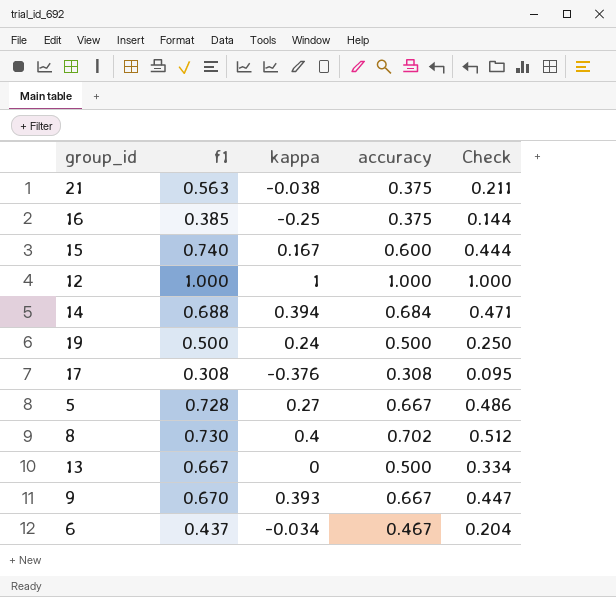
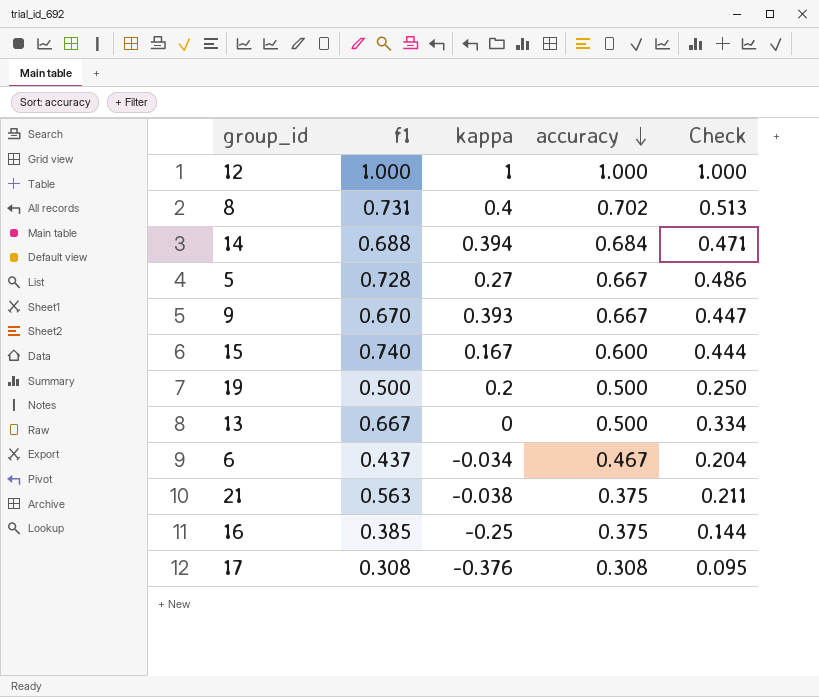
row order: none -> accuracy descending
8 | f1: 0.730 -> 0.731
8 | Check: 0.512 -> 0.513
19 | kappa: 0.24 -> 0.2

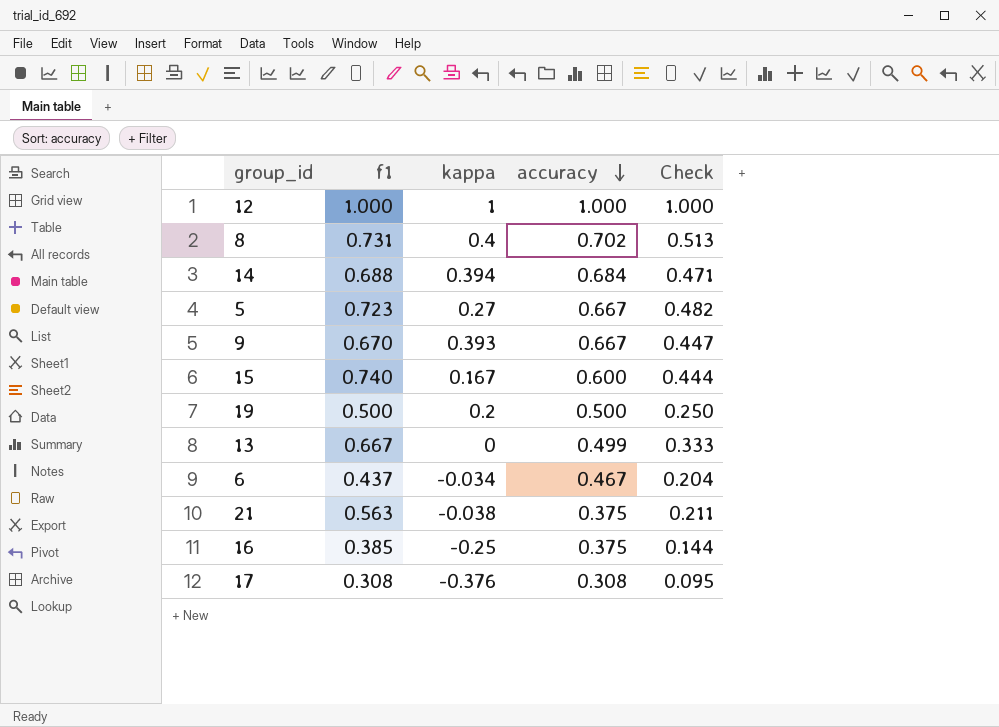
5 | f1: 0.728 -> 0.723
5 | Check: 0.486 -> 0.482
13 | accuracy: 0.500 -> 0.499
13 | Check: 0.334 -> 0.333

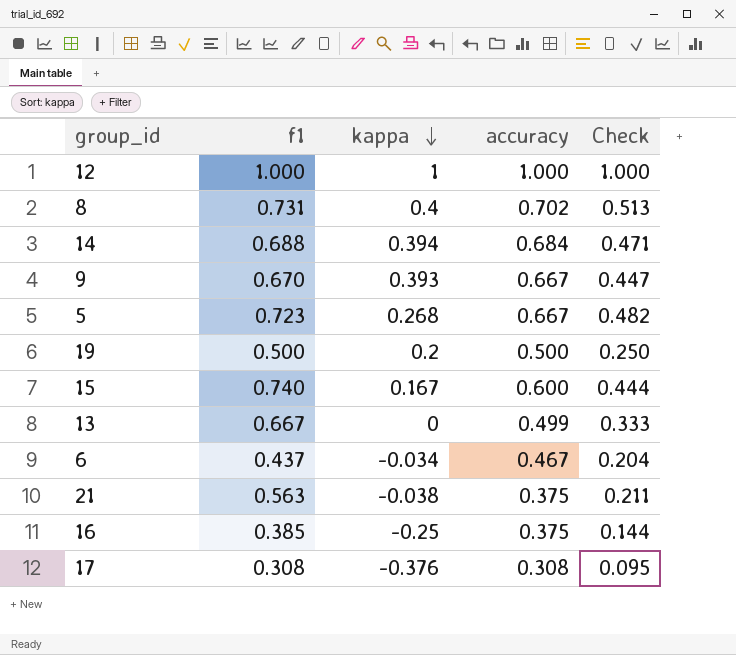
row order: accuracy descending -> kappa descending
5 | kappa: 0.27 -> 0.268

